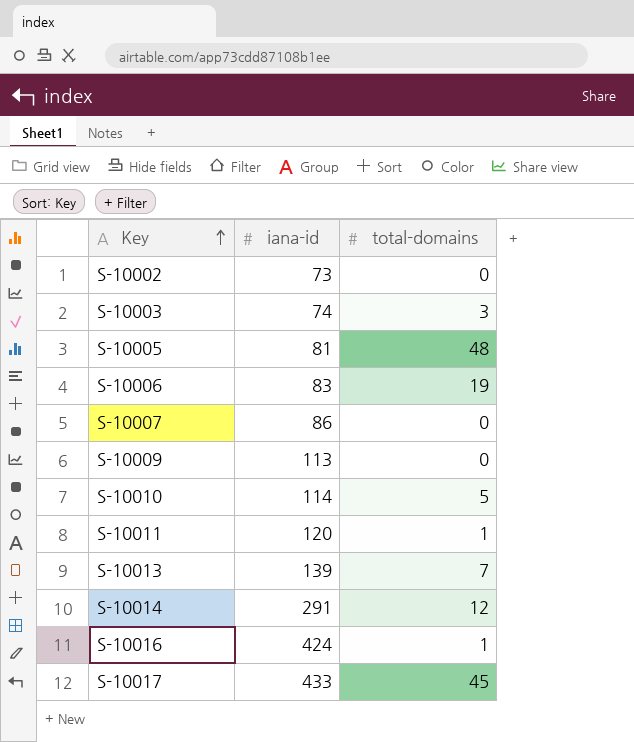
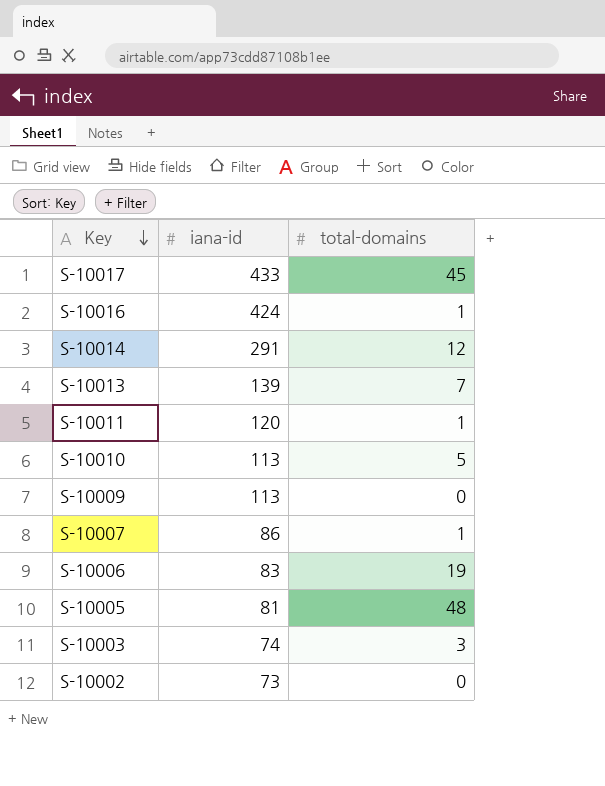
row order: Key ascending -> Key descending
S-10010 | iana-id: 114 -> 113
S-10007 | total-domains: 0 -> 1

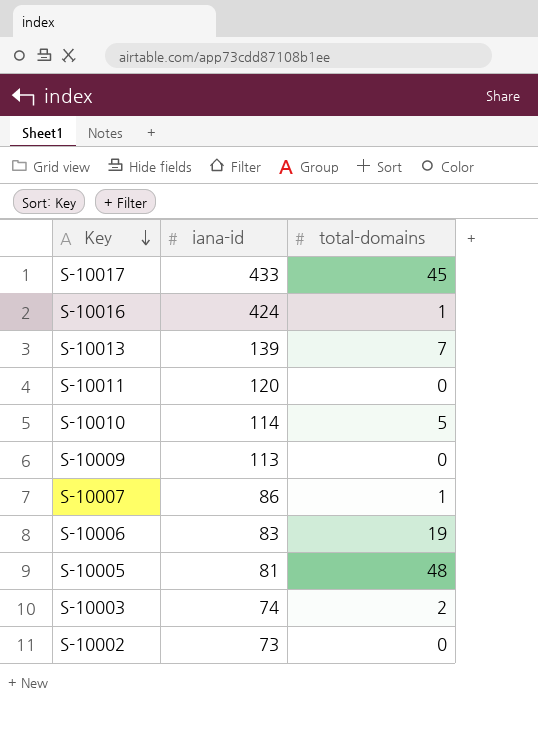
row S-10014: 291 | 12 -> none
S-10011 | total-domains: 1 -> 0
S-10010 | iana-id: 113 -> 114
S-10003 | total-domains: 3 -> 2

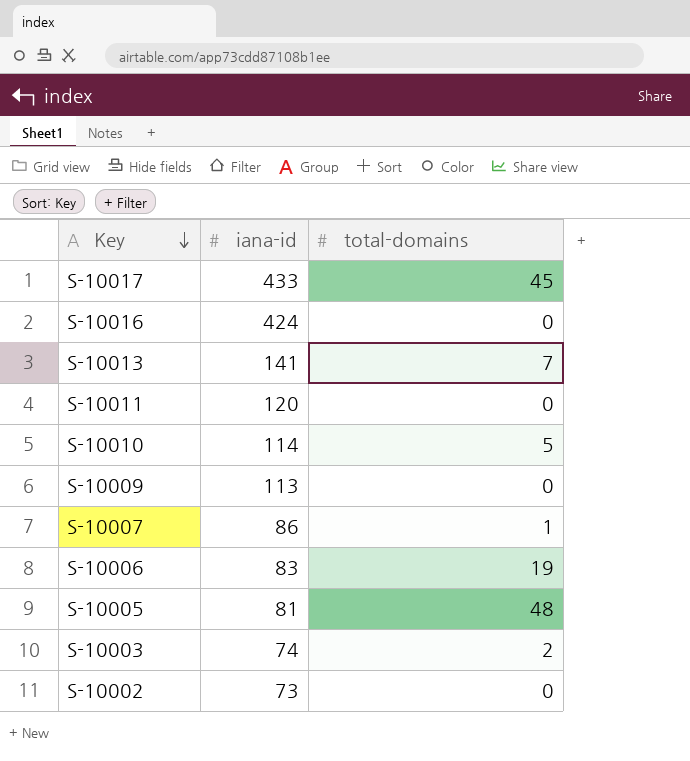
S-10016 | total-domains: 1 -> 0
S-10013 | iana-id: 139 -> 141

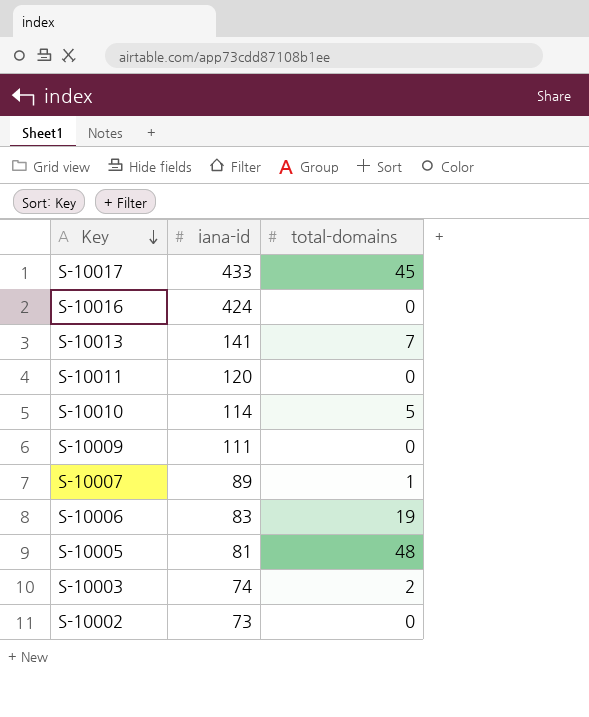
S-10009 | iana-id: 113 -> 111
S-10007 | iana-id: 86 -> 89

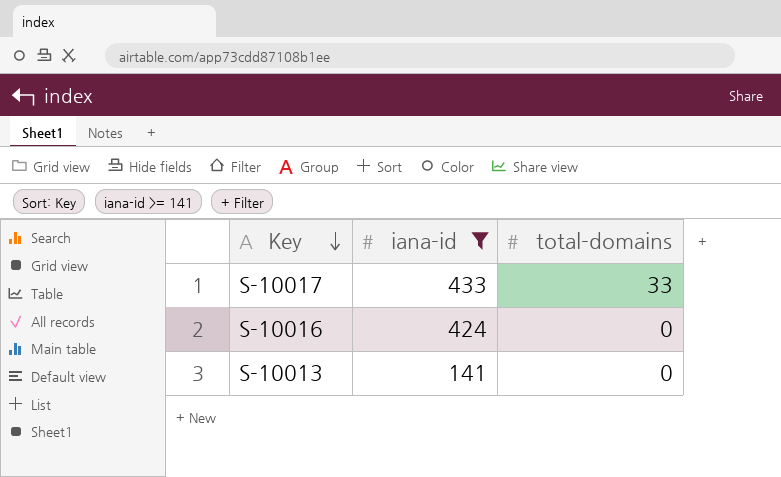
filter: none -> iana-id >= 141
S-10017 | total-domains: 45 -> 33
S-10013 | total-domains: 7 -> 0

